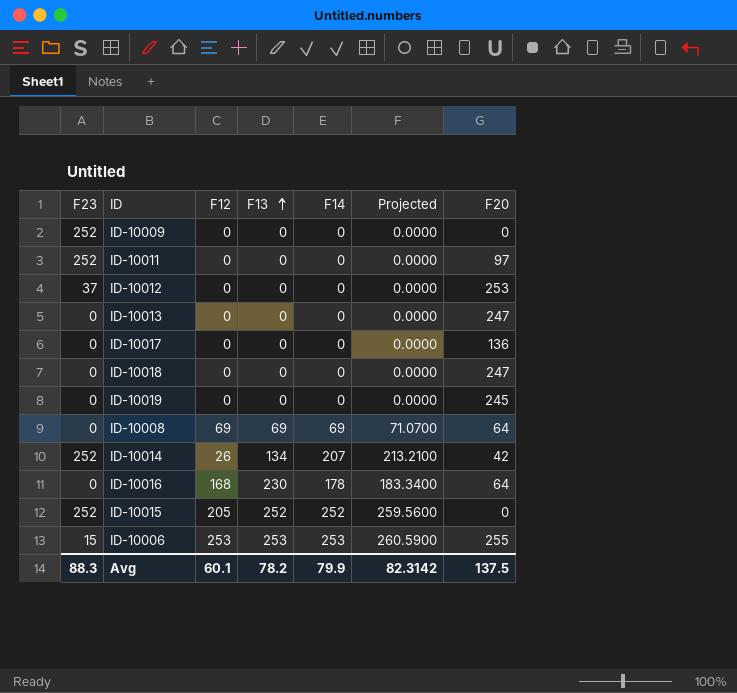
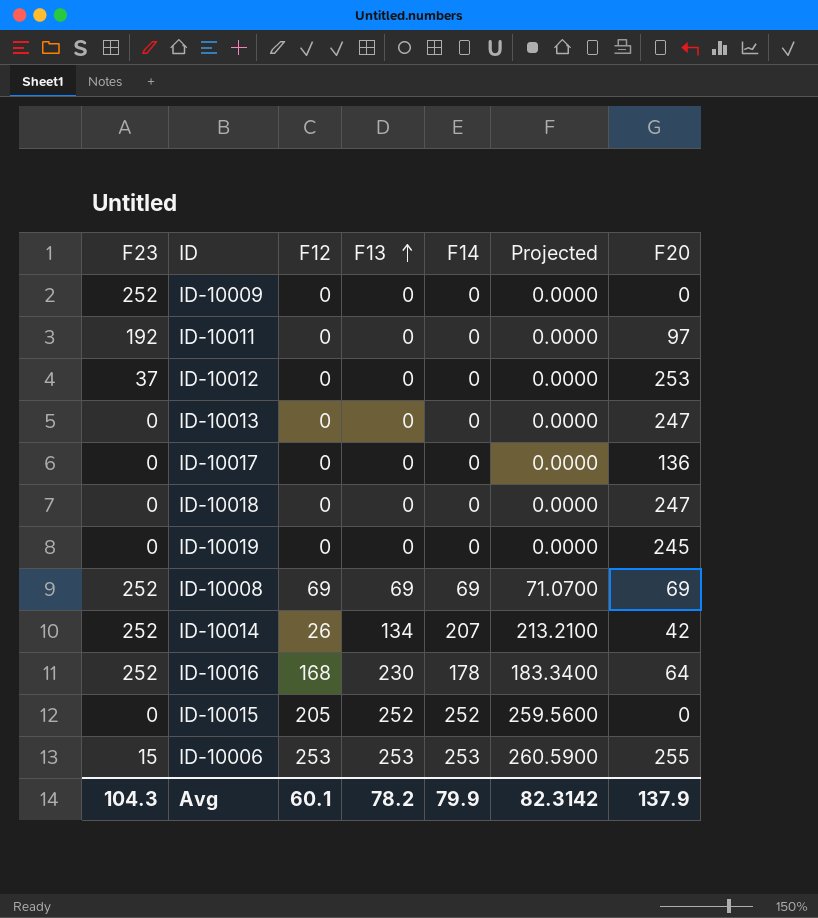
ID-10011 | F23: 252 -> 192
ID-10008 | F23: 0 -> 252
ID-10008 | F20: 64 -> 69
ID-10016 | F23: 0 -> 252
ID-10015 | F23: 252 -> 0
Avg | F23: 88.3 -> 104.3
Avg | F20: 137.5 -> 137.9

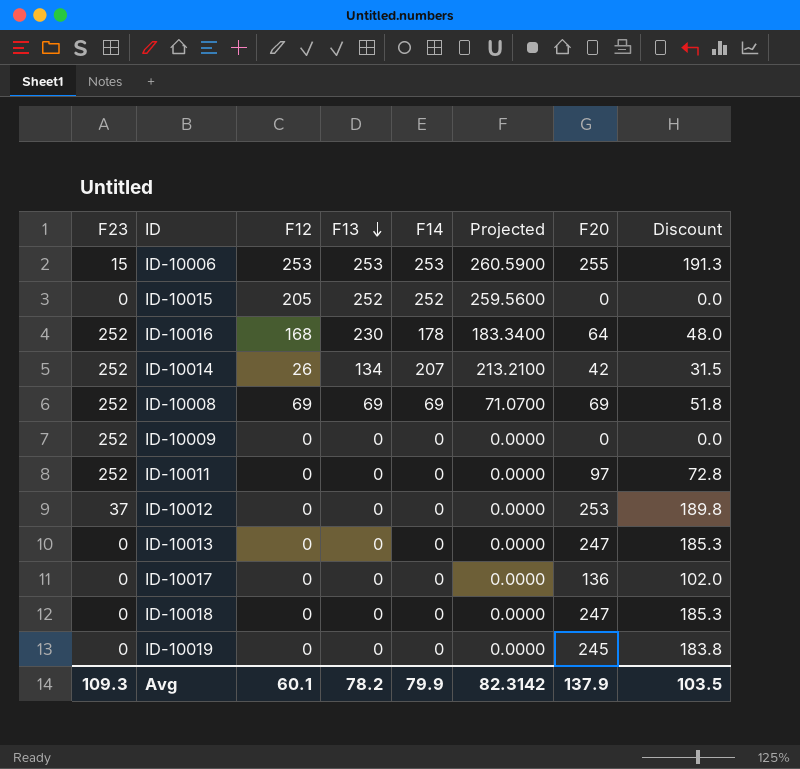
row order: F13 ascending -> F13 descending
column Discount | formula: none -> [F20] * 0.75
ID-10011 | F23: 192 -> 252
Avg | F23: 104.3 -> 109.3

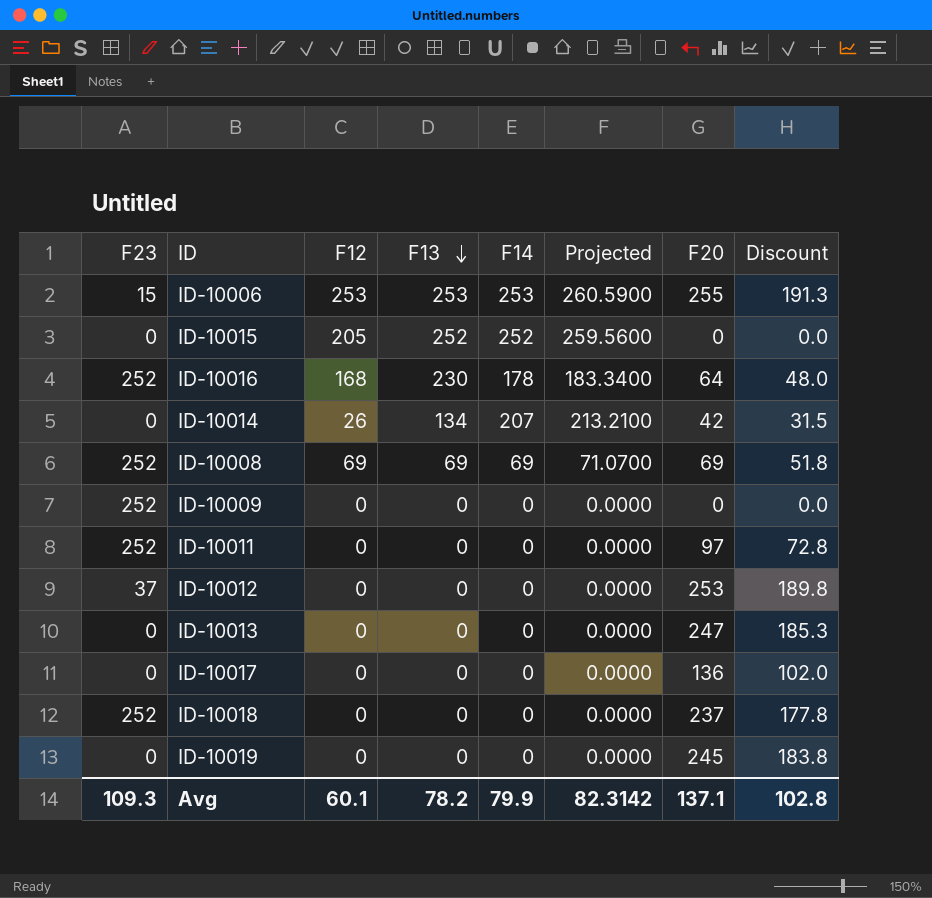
ID-10014 | F23: 252 -> 0
ID-10018 | F23: 0 -> 252
ID-10018 | F20: 247 -> 237
ID-10018 | Discount: 185.3 -> 177.8
Avg | F20: 137.9 -> 137.1
Avg | Discount: 103.5 -> 102.8

